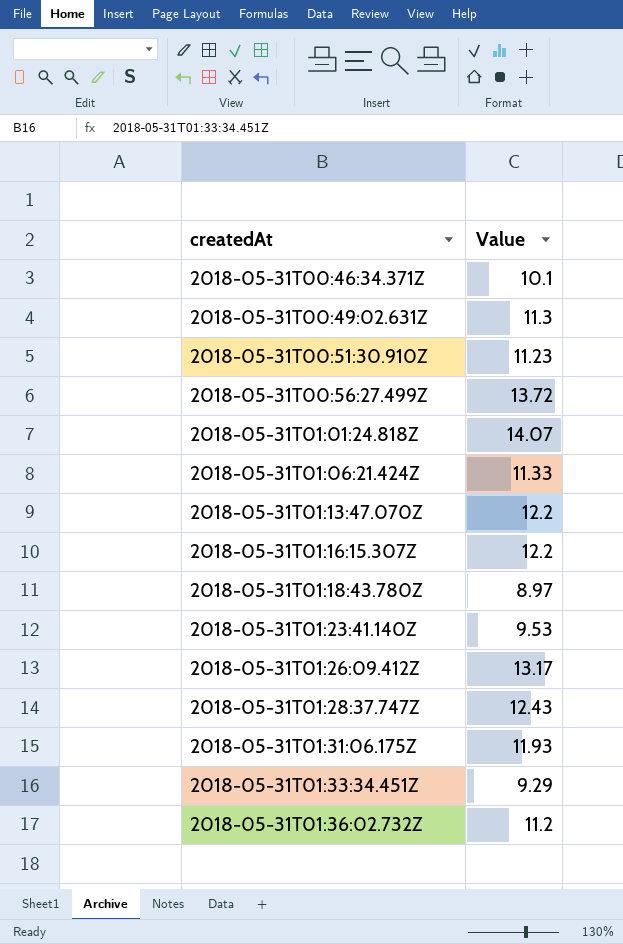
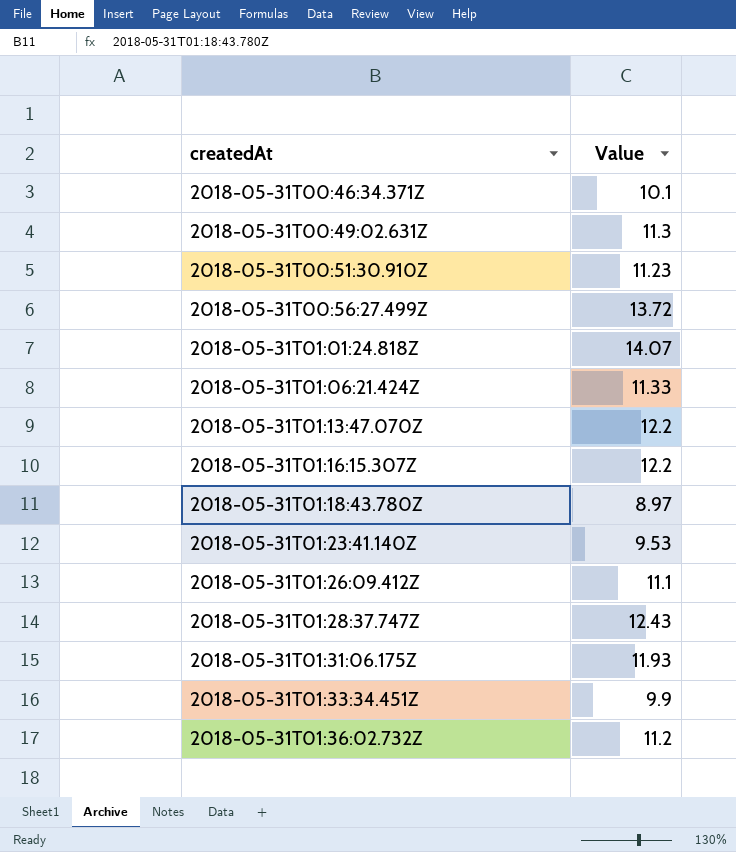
2018-05-31T01:26:09.412Z | Value: 13.17 -> 11.1
2018-05-31T01:33:34.451Z | Value: 9.29 -> 9.9

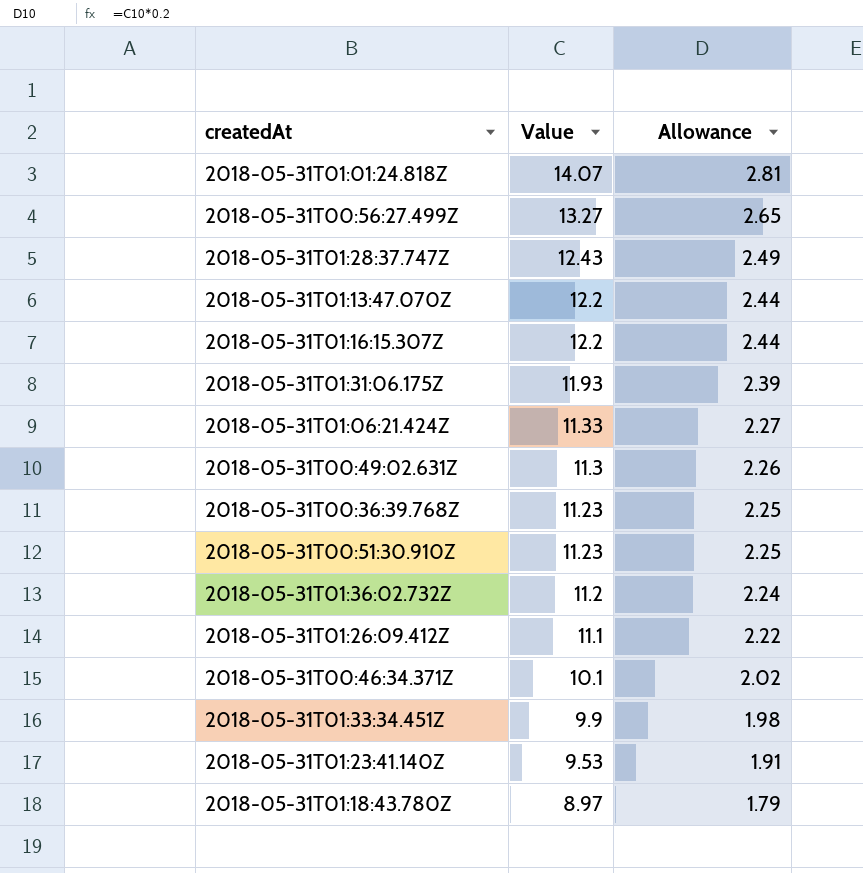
row order: createdAt ascending -> Value descending
column Allowance | formula: none -> [Value] * 0.2
2018-05-31T00:56:27.499Z | Value: 13.72 -> 13.27
row 2018-05-31T00:36:39.768Z: none -> 11.23 | 2.25

